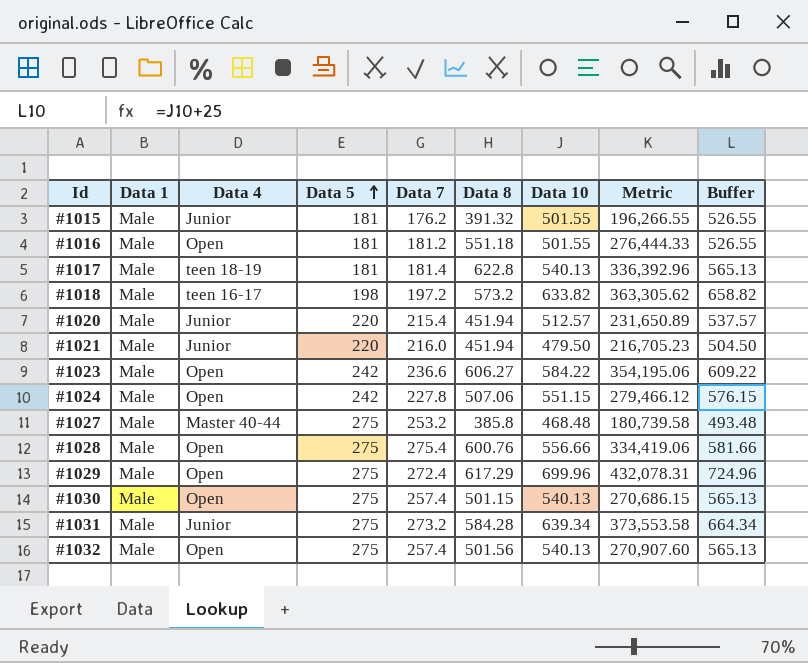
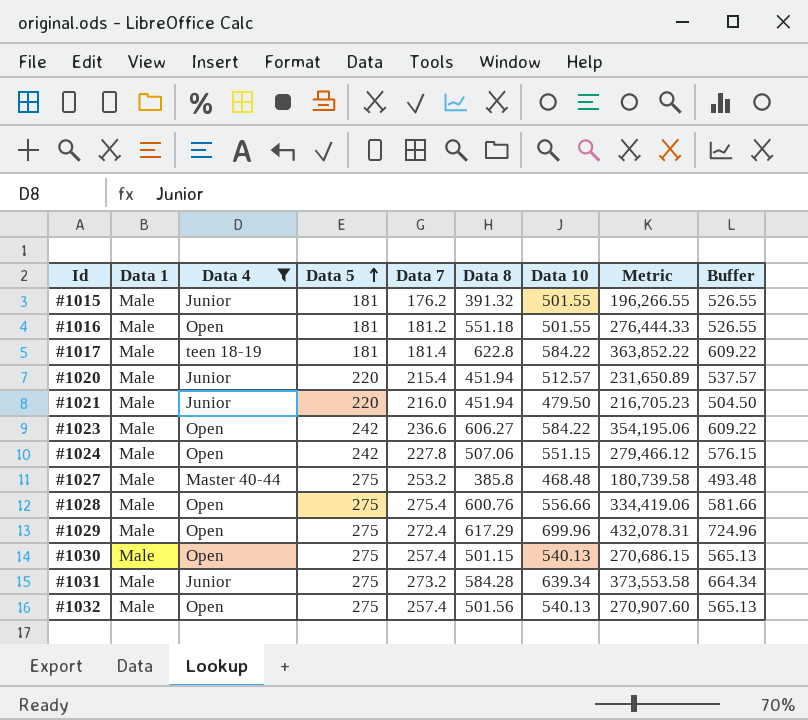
filter: none -> Data 4 != teen 16-17
#1017 | Data 10: 540.13 -> 584.22
#1017 | Metric: 336,392.96 -> 363,852.22
#1017 | Buffer: 565.13 -> 609.22

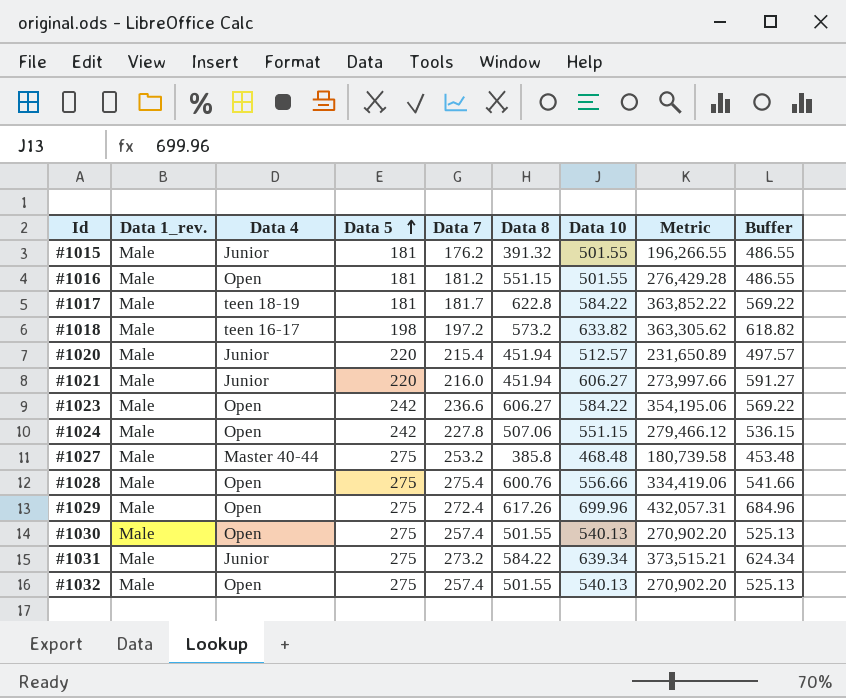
filter: Data 4 != teen 16-17 -> none
column name: Data 1 -> Data 1_rev.
column Buffer | formula: [Data 10] + 25 -> [Data 10] - 15
#1016 | Data 8: 551.18 -> 551.15
#1016 | Metric: 276,444.33 -> 276,429.28
#1017 | Data 7: 181.4 -> 181.7
#1021 | Data 10: 479.50 -> 606.27
#1021 | Metric: 216,705.23 -> 273,997.66
#1029 | Data 8: 617.29 -> 617.26
#1029 | Metric: 432,078.31 -> 432,057.31
#1030 | Data 8: 501.15 -> 501.55
#1030 | Metric: 270,686.15 -> 270,902.20
#1031 | Data 8: 584.28 -> 584.22
#1031 | Metric: 373,553.58 -> 373,515.21
#1032 | Data 8: 501.56 -> 501.55
#1032 | Metric: 270,907.60 -> 270,902.20

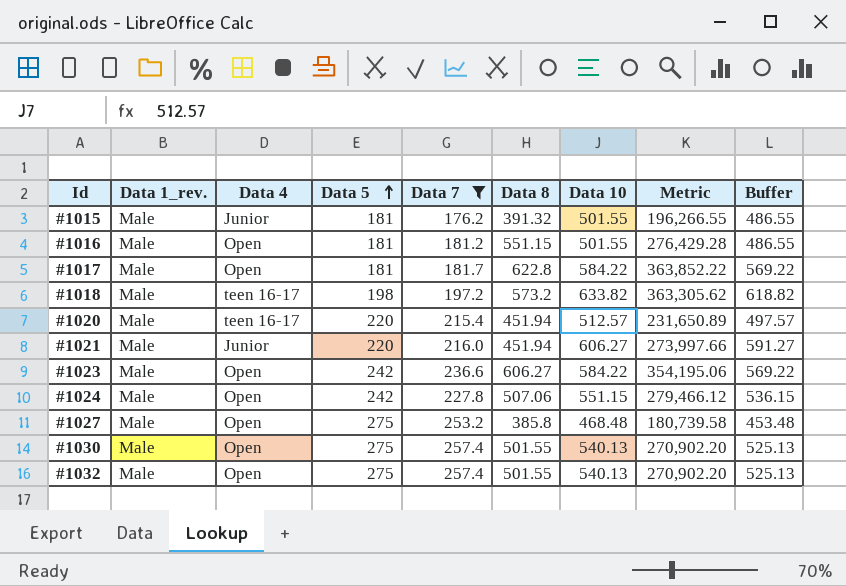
filter: none -> Data 7 <= 257.4
#1017 | Data 4: teen 18-19 -> Open
#1020 | Data 4: Junior -> teen 16-17
#1027 | Data 4: Master 40-44 -> Open

